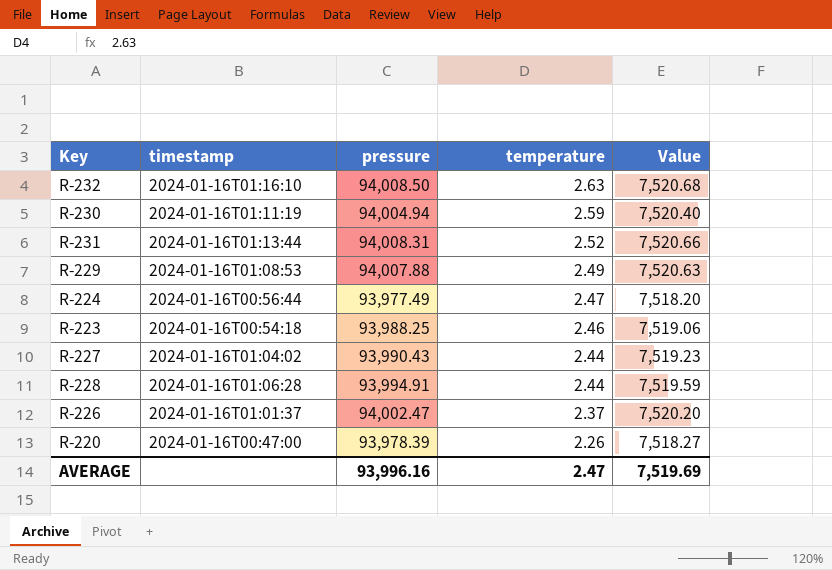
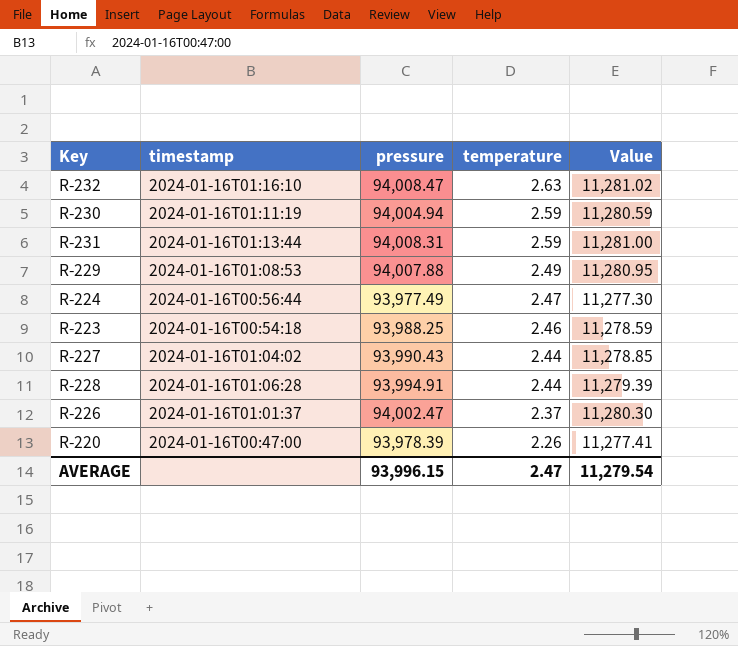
column Value | formula: [pressure] * 0.08 -> [pressure] * 0.12
R-232 | pressure: 94,008.50 -> 94,008.47
R-231 | temperature: 2.52 -> 2.59
AVERAGE | pressure: 93,996.16 -> 93,996.15
AVERAGE | Value: 7,519.69 -> 11,279.54

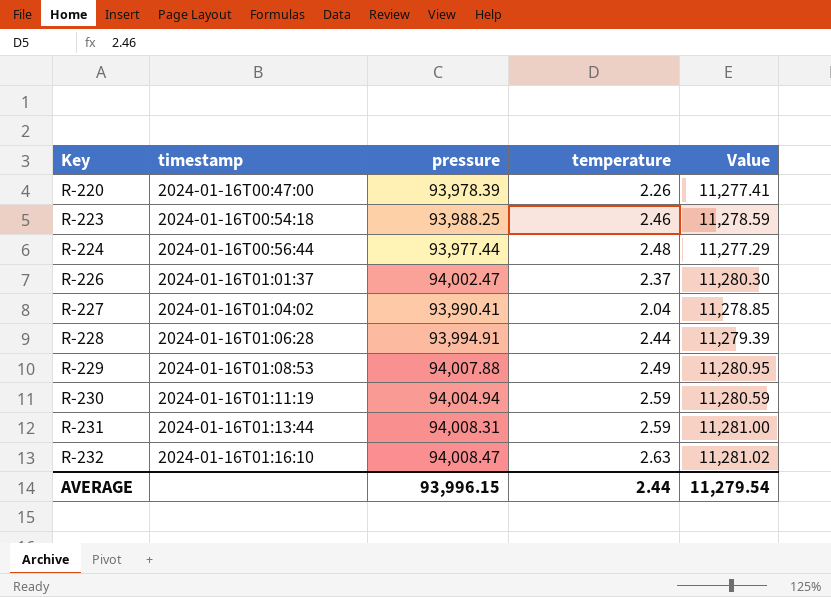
row order: temperature descending -> Key ascending
R-224 | pressure: 93,977.49 -> 93,977.44
R-224 | temperature: 2.47 -> 2.48
R-224 | Value: 11,277.30 -> 11,277.29
R-227 | pressure: 93,990.43 -> 93,990.41
R-227 | temperature: 2.44 -> 2.04
AVERAGE | temperature: 2.47 -> 2.44

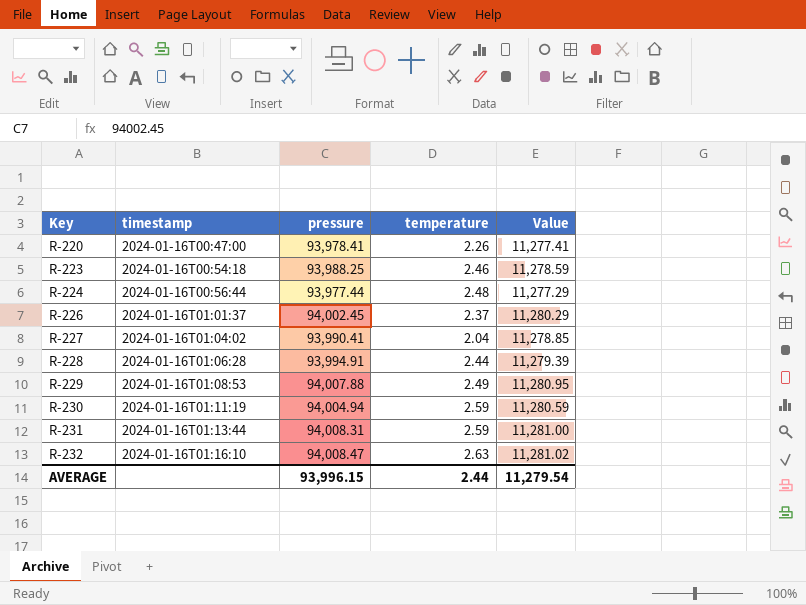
R-220 | pressure: 93,978.39 -> 93,978.41
R-226 | pressure: 94,002.47 -> 94,002.45
R-226 | Value: 11,280.30 -> 11,280.29

